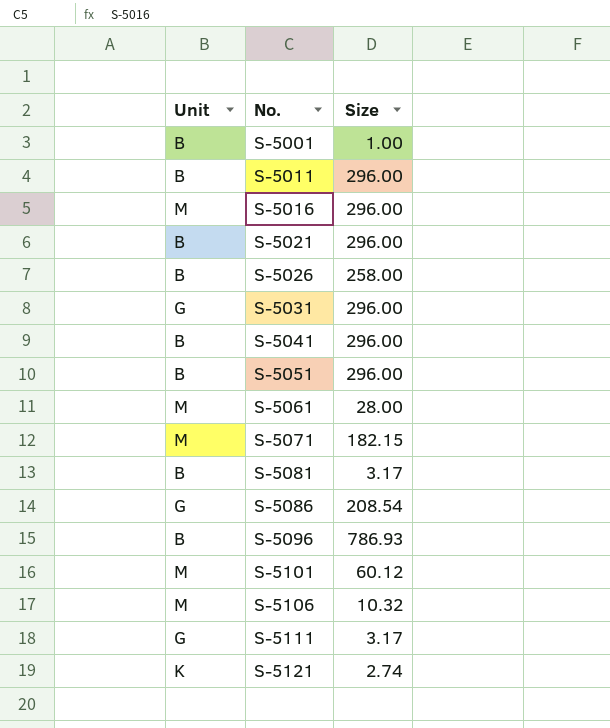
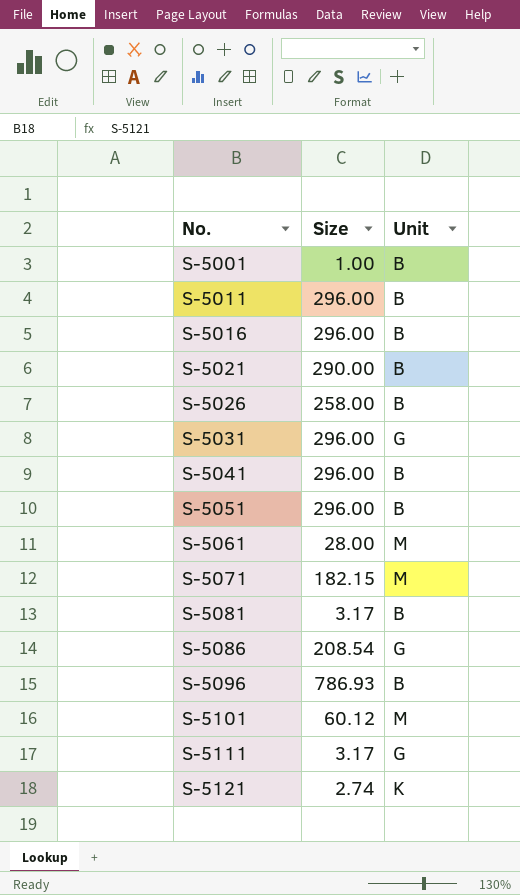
column Unit | position: 1 -> 3
row S-5106: M | 10.32 -> none
S-5016 | Unit: M -> B
S-5021 | Size: 296.00 -> 290.00

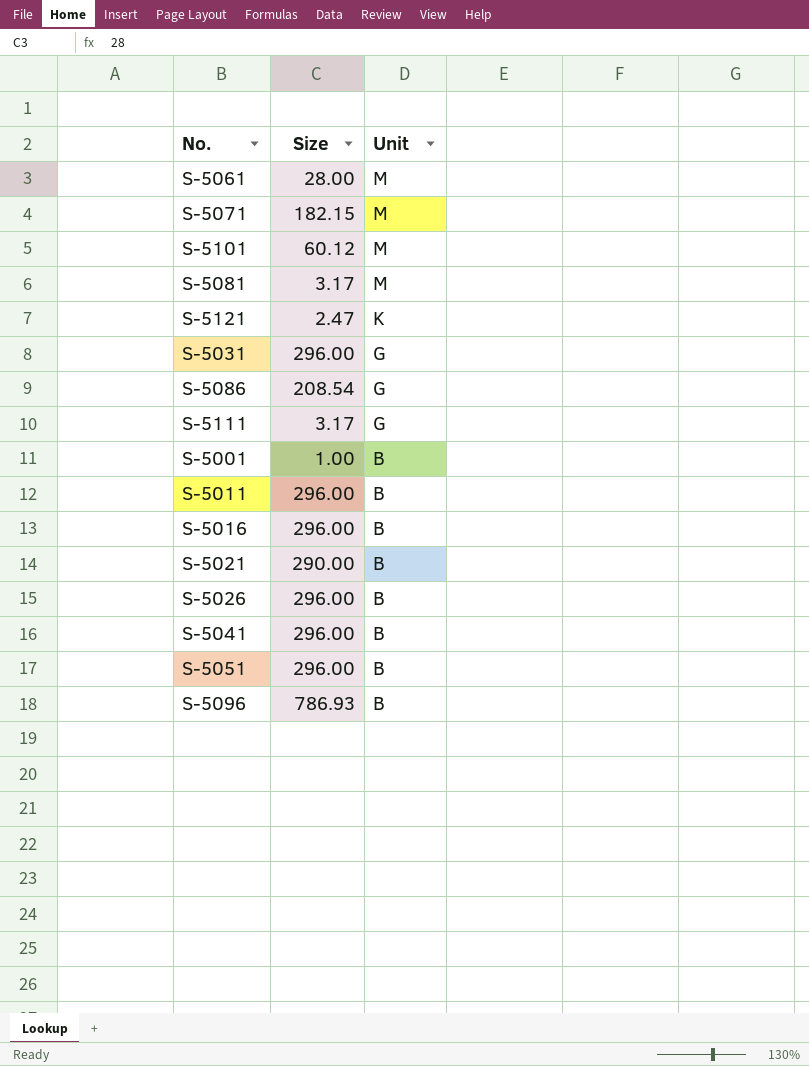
row order: No. ascending -> Unit descending
S-5081 | Unit: B -> M
S-5121 | Size: 2.74 -> 2.47
S-5026 | Size: 258.00 -> 296.00

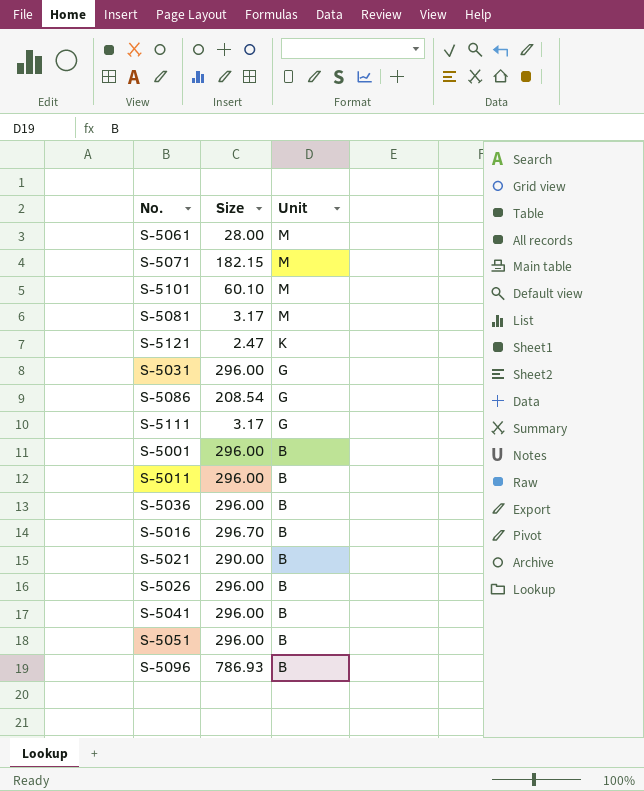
S-5101 | Size: 60.12 -> 60.10
S-5001 | Size: 1.00 -> 296.00
row S-5036: none -> 296.00 | B
S-5016 | Size: 296.00 -> 296.70

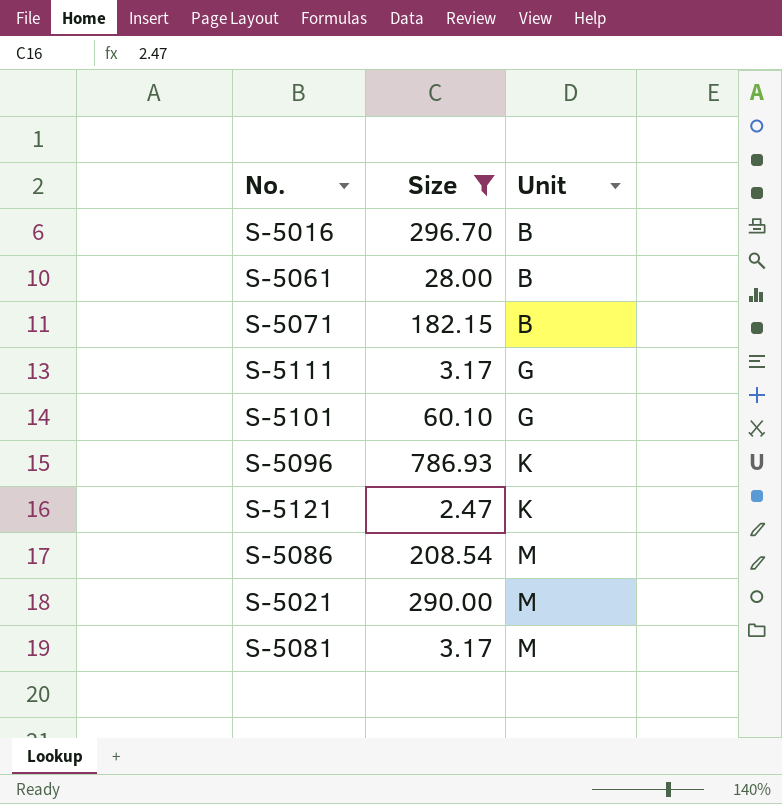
filter: none -> Size != 296.00
row order: Unit descending -> Unit ascending
S-5061 | Unit: M -> B
S-5071 | Unit: M -> B
S-5101 | Unit: M -> G
S-5096 | Unit: B -> K
S-5086 | Unit: G -> M
S-5021 | Unit: B -> M

